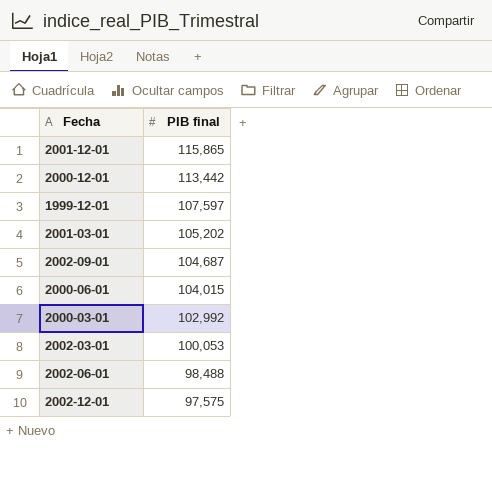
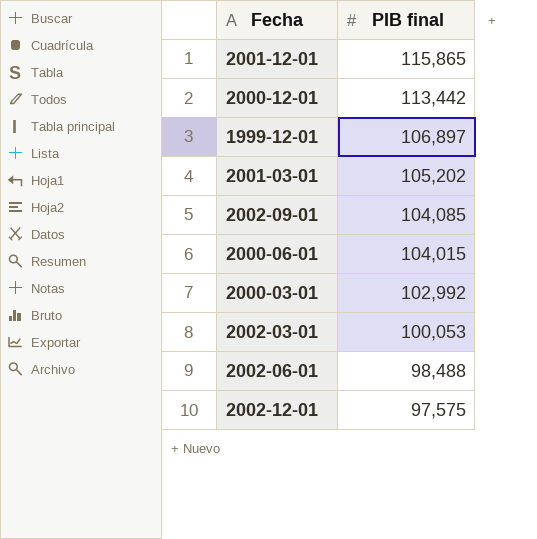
1999-12-01 | PIB final: 107,597 -> 106,897
2002-09-01 | PIB final: 104,687 -> 104,085

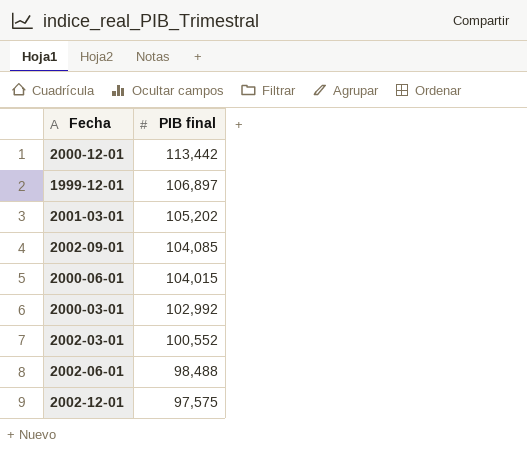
row 2001-12-01: 115,865 -> none
2002-03-01 | PIB final: 100,053 -> 100,552

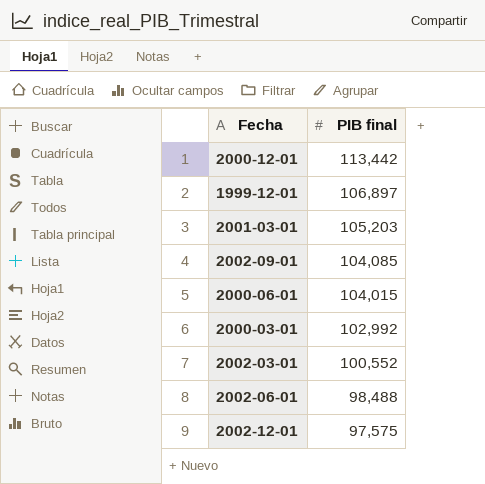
2001-03-01 | PIB final: 105,202 -> 105,203

